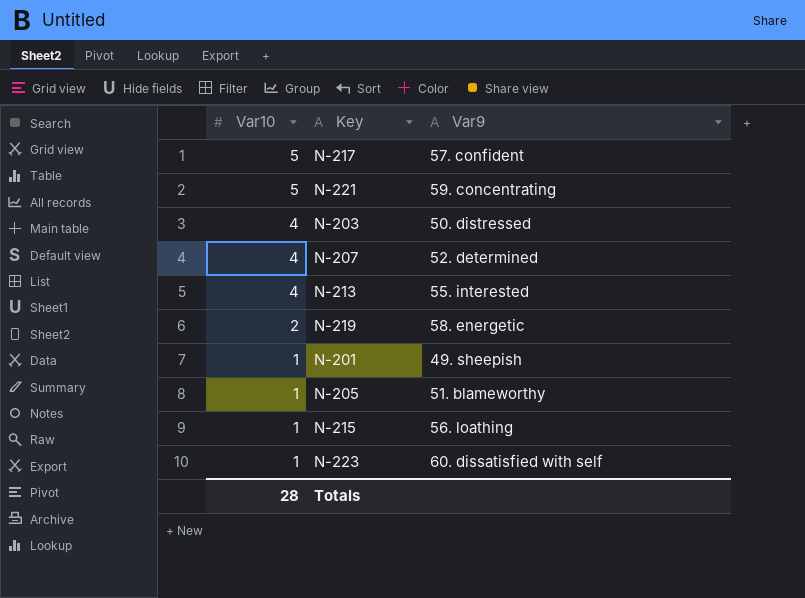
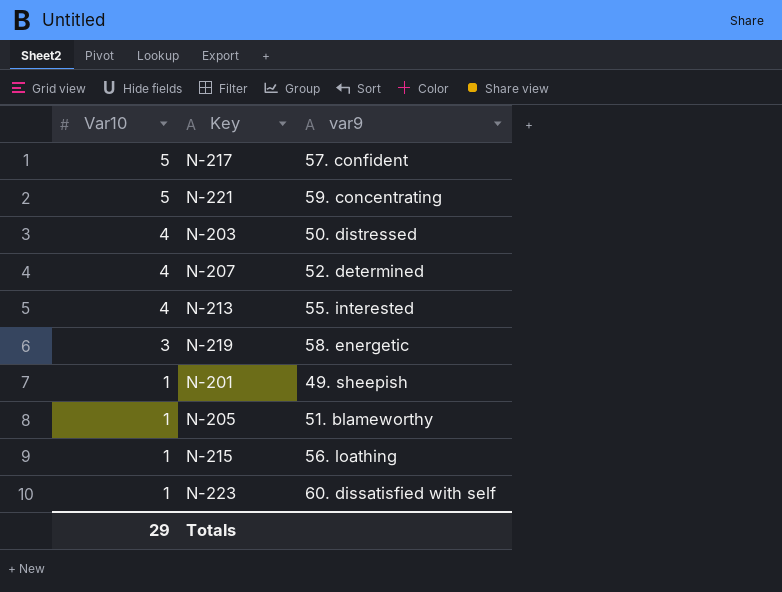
column name: Var9 -> var9
N-219 | Var10: 2 -> 3
Totals | Var10: 28 -> 29

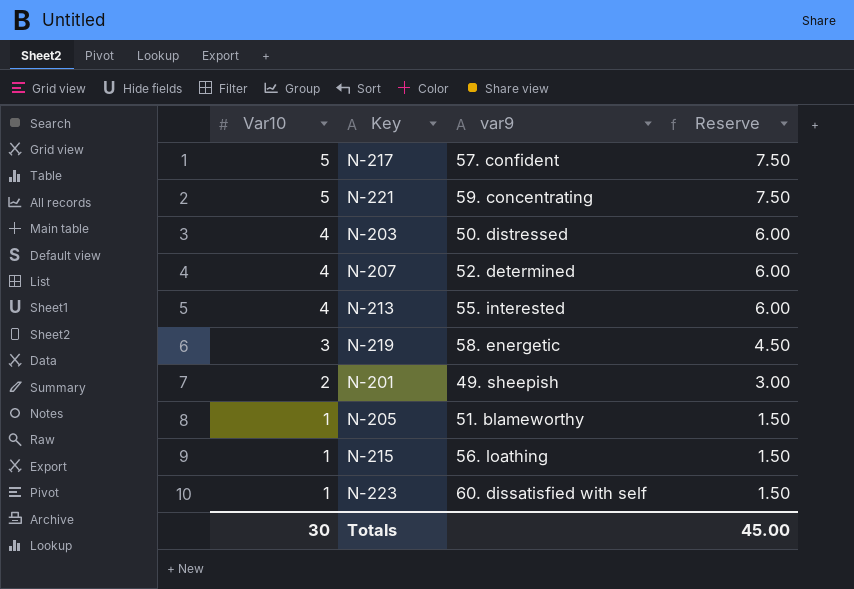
column Reserve | formula: none -> [Var10] * 1.5
N-201 | Var10: 1 -> 2
Totals | Var10: 29 -> 30

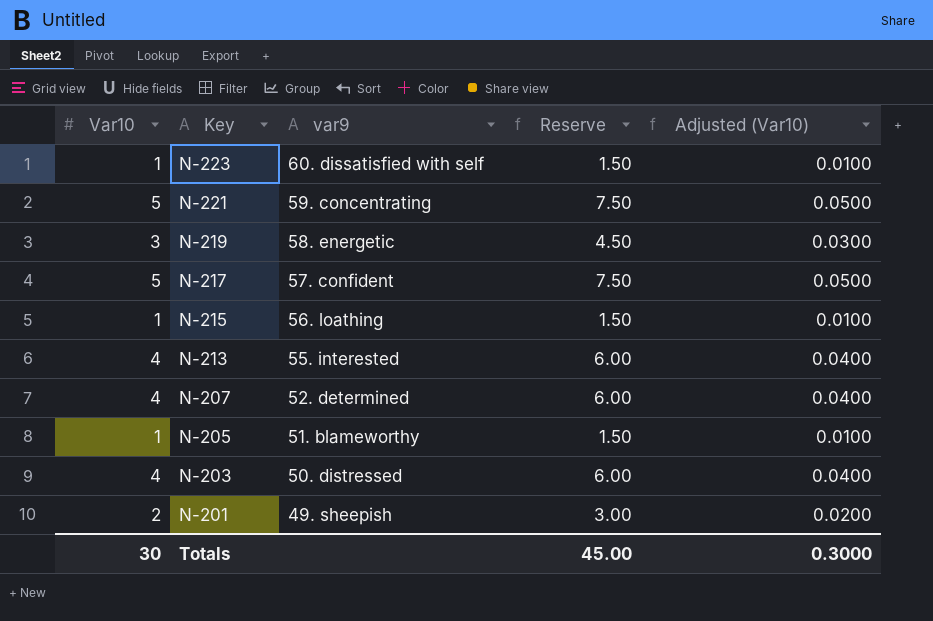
row order: Var10 descending -> Key descending
column Adjusted (Var10) | formula: none -> [Var10] * 0.01

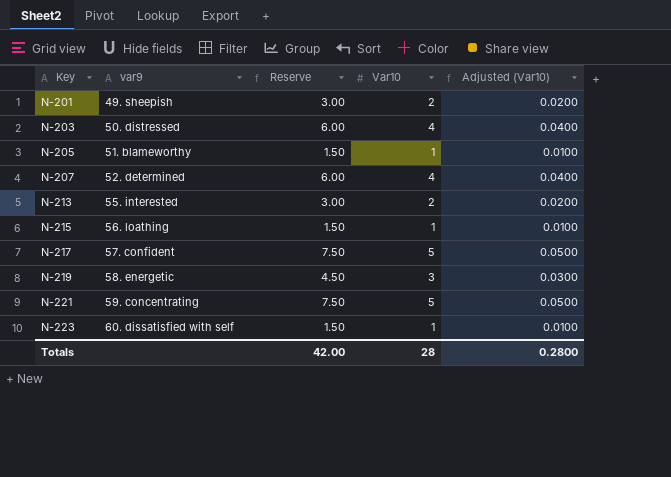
row order: Key descending -> Key ascending
column Var10 | position: 1 -> 4
N-213 | Reserve: 6.00 -> 3.00
N-213 | Var10: 4 -> 2
N-213 | Adjusted (Var10): 0.0400 -> 0.0200
Totals | Reserve: 45.00 -> 42.00
Totals | Var10: 30 -> 28
Totals | Adjusted (Var10): 0.3000 -> 0.2800

